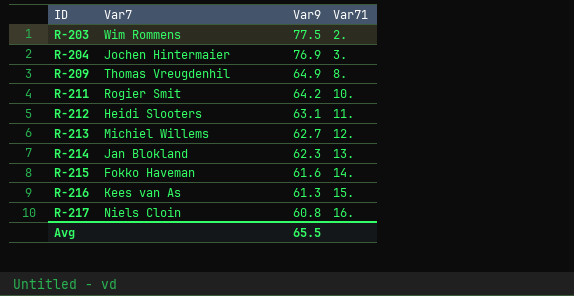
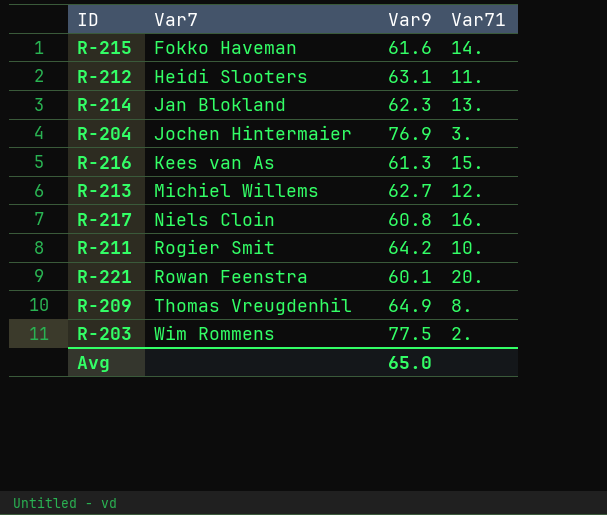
row order: ID ascending -> Var7 ascending
row R-221: none -> Rowan Feenstra | 60.1 | 20.
Avg | Var9: 65.5 -> 65.0

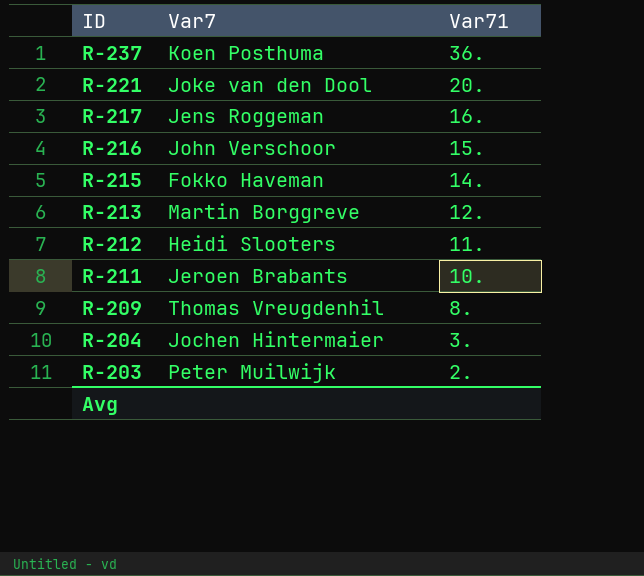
row order: Var7 ascending -> ID descending
column Var9 | position: 3 -> none
row R-214: Jan Blokland | 62.3 | 13. -> none
row R-237: none -> Koen Posthuma | 36.
R-221 | Var7: Rowan Feenstra -> Joke van den Dool
R-217 | Var7: Niels Cloin -> Jens Roggeman
R-216 | Var7: Kees van As -> John Verschoor
R-213 | Var7: Michiel Willems -> Martin Borggreve
R-211 | Var7: Rogier Smit -> Jeroen Brabants
R-203 | Var7: Wim Rommens -> Peter Muilwijk

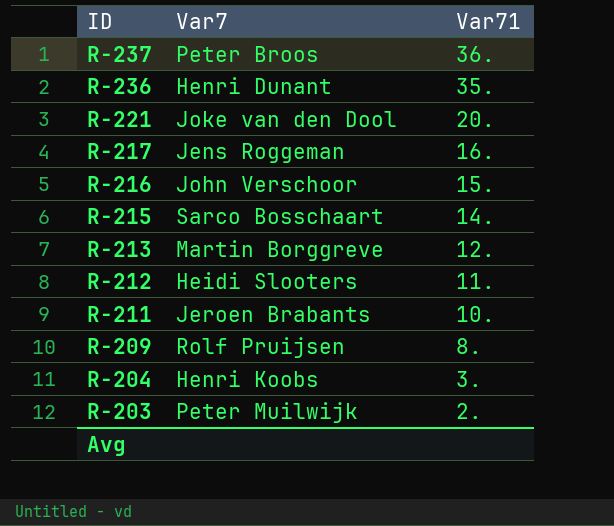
R-237 | Var7: Koen Posthuma -> Peter Broos
row R-236: none -> Henri Dunant | 35.
R-215 | Var7: Fokko Haveman -> Sarco Bosschaart
R-209 | Var7: Thomas Vreugdenhil -> Rolf Pruijsen
R-204 | Var7: Jochen Hintermaier -> Henri Koobs

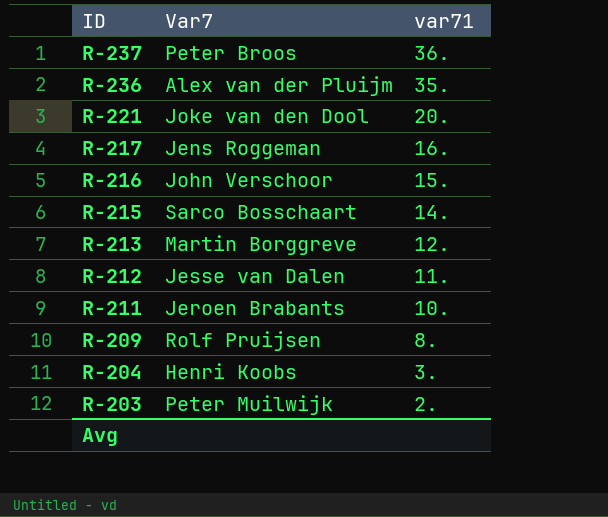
column name: Var71 -> var71
R-236 | Var7: Henri Dunant -> Alex van der Pluijm
R-212 | Var7: Heidi Slooters -> Jesse van Dalen

